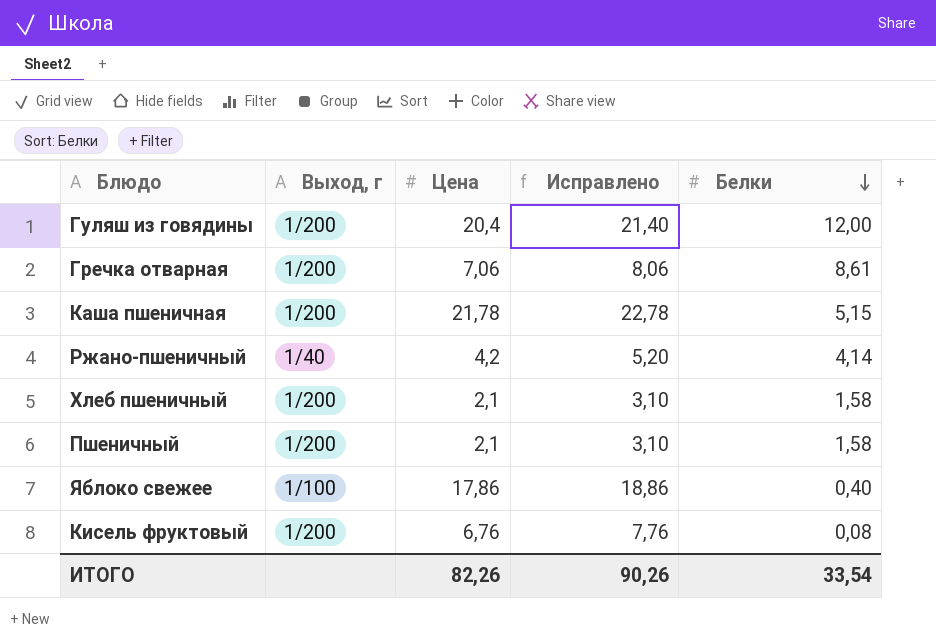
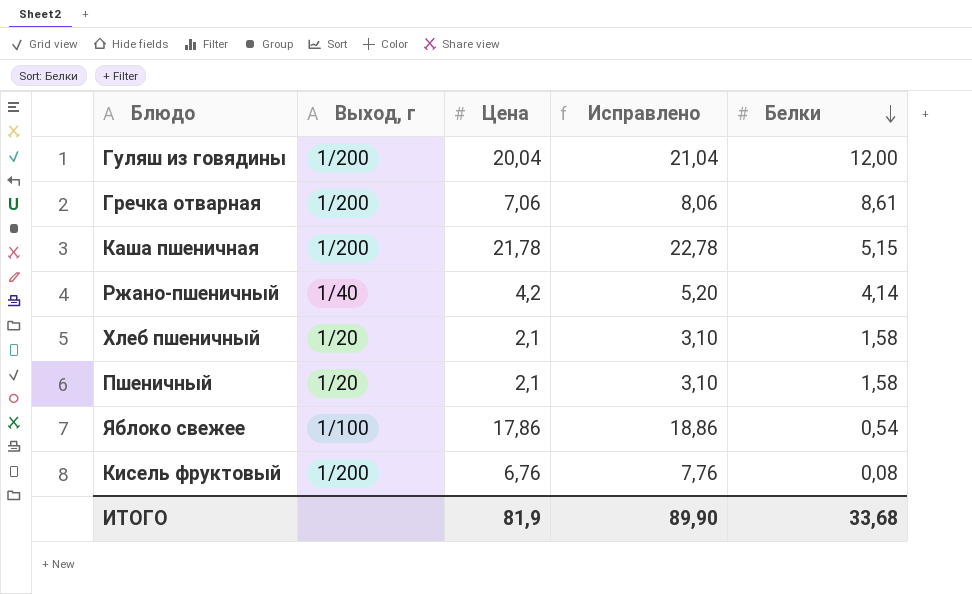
Гуляш из говядины | Цена: 20,4 -> 20,04
Гуляш из говядины | Исправлено: 21,40 -> 21,04
Хлеб пшеничный | Выход, г: 1/200 -> 1/20
Пшеничный | Выход, г: 1/200 -> 1/20
Яблоко свежее | Белки: 0,40 -> 0,54
ИТОГО | Цена: 82,26 -> 81,9
ИТОГО | Исправлено: 90,26 -> 89,90
ИТОГО | Белки: 33,54 -> 33,68

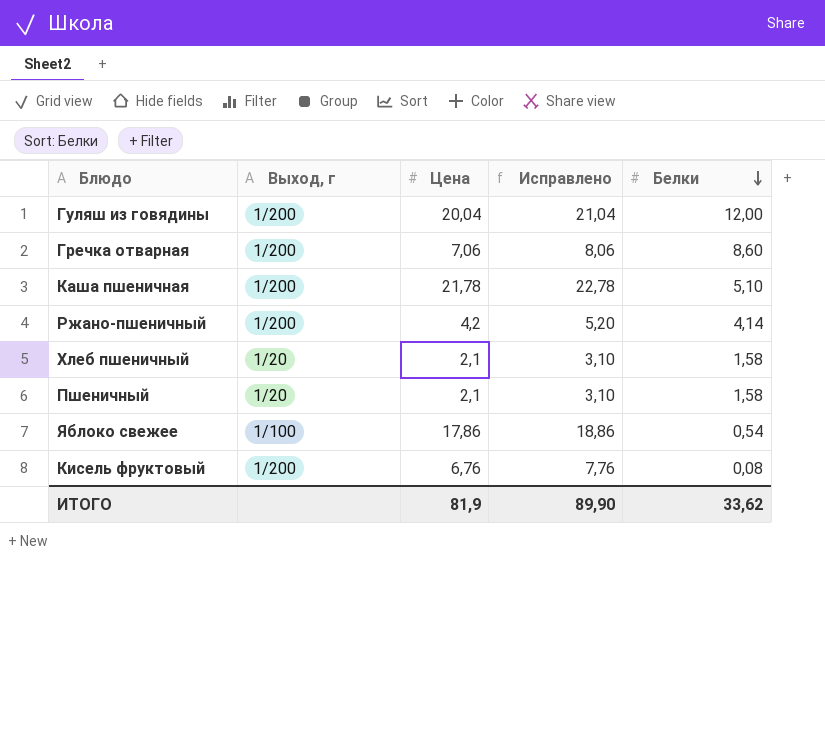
Гречка отварная | Белки: 8,61 -> 8,60
Каша пшеничная | Белки: 5,15 -> 5,10
Ржано-пшеничный | Выход, г: 1/40 -> 1/200
ИТОГО | Белки: 33,68 -> 33,62

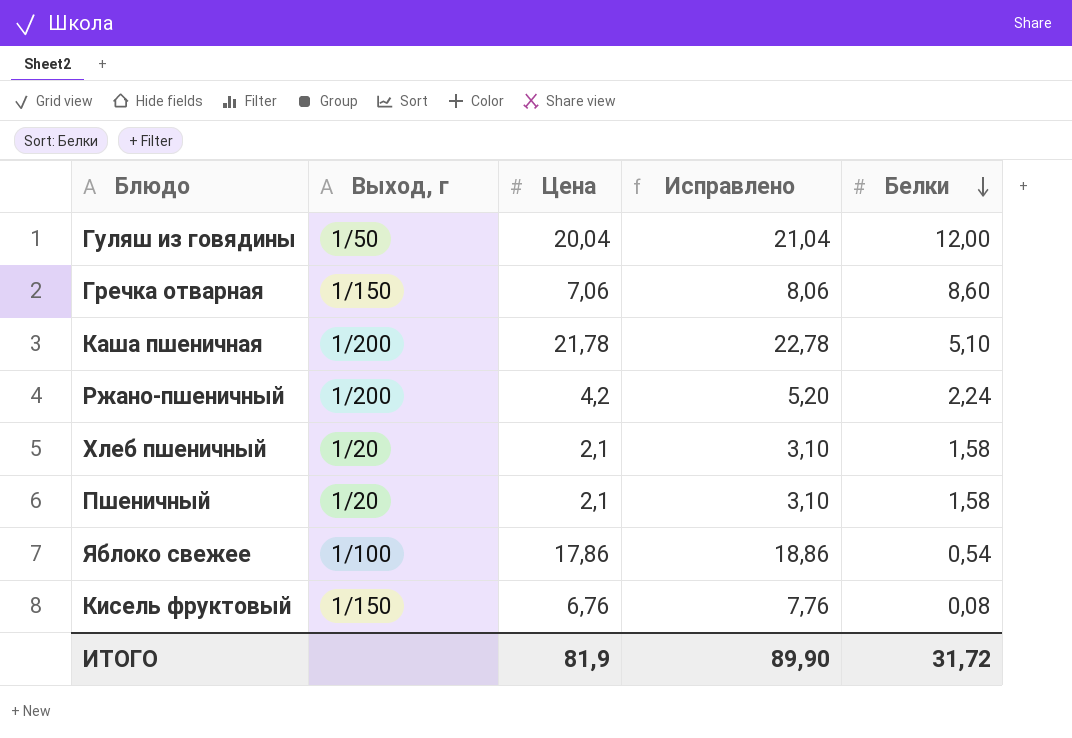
Гуляш из говядины | Выход, г: 1/200 -> 1/50
Гречка отварная | Выход, г: 1/200 -> 1/150
Ржано-пшеничный | Белки: 4,14 -> 2,24
Кисель фруктовый | Выход, г: 1/200 -> 1/150
ИТОГО | Белки: 33,62 -> 31,72

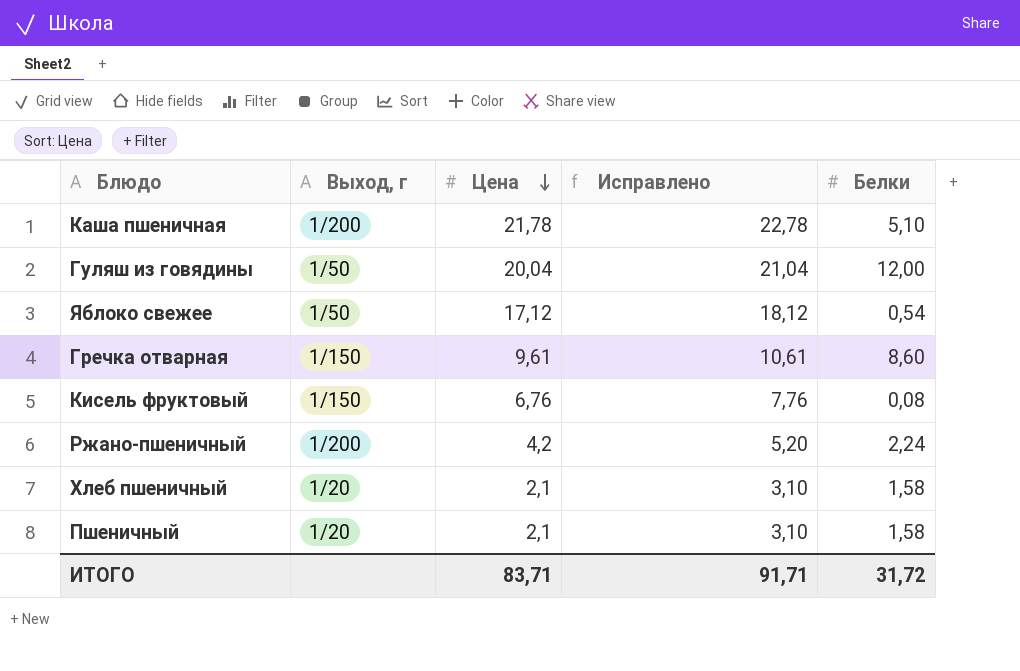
row order: Белки descending -> Цена descending
Яблоко свежее | Выход, г: 1/100 -> 1/50
Яблоко свежее | Цена: 17,86 -> 17,12
Яблоко свежее | Исправлено: 18,86 -> 18,12
Гречка отварная | Цена: 7,06 -> 9,61
Гречка отварная | Исправлено: 8,06 -> 10,61
ИТОГО | Цена: 81,9 -> 83,71
ИТОГО | Исправлено: 89,90 -> 91,71

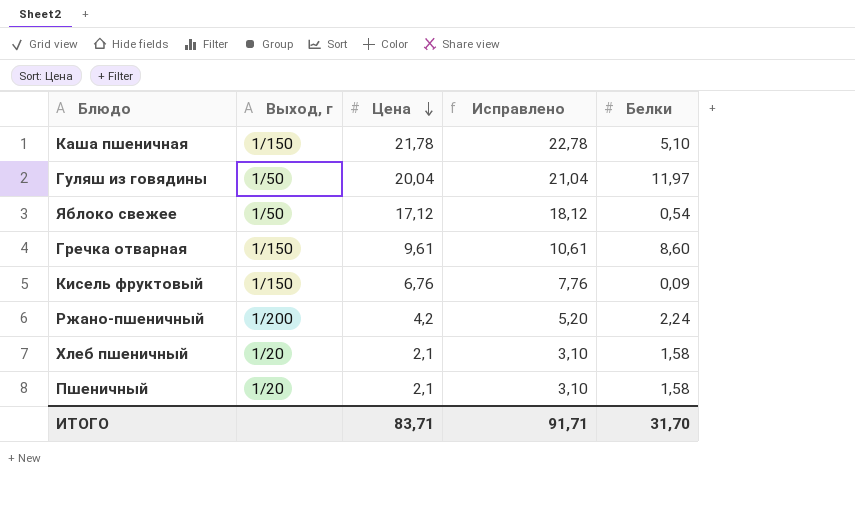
Каша пшеничная | Выход, г: 1/200 -> 1/150
Гуляш из говядины | Белки: 12,00 -> 11,97
Кисель фруктовый | Белки: 0,08 -> 0,09
ИТОГО | Белки: 31,72 -> 31,70

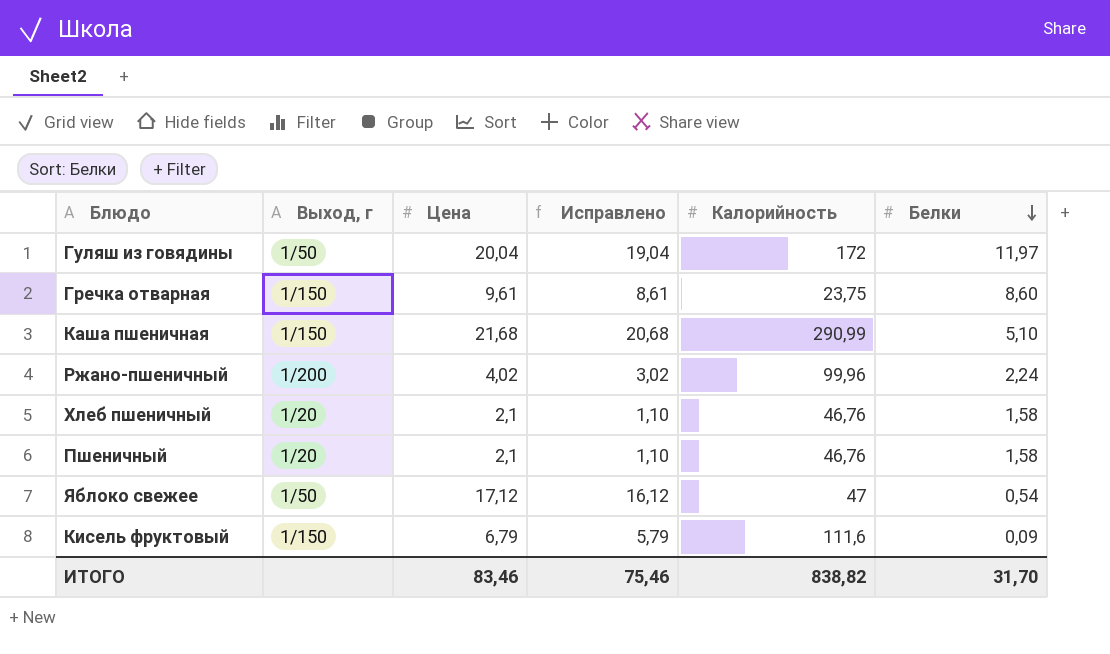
row order: Цена descending -> Белки descending
column Исправлено | formula: [Цена] + 1 -> [Цена] - 1
column Калорийность | position: none -> 5
Каша пшеничная | Цена: 21,78 -> 21,68
Ржано-пшеничный | Цена: 4,2 -> 4,02
Кисель фруктовый | Цена: 6,76 -> 6,79
ИТОГО | Цена: 83,71 -> 83,46
ИТОГО | Исправлено: 91,71 -> 75,46

